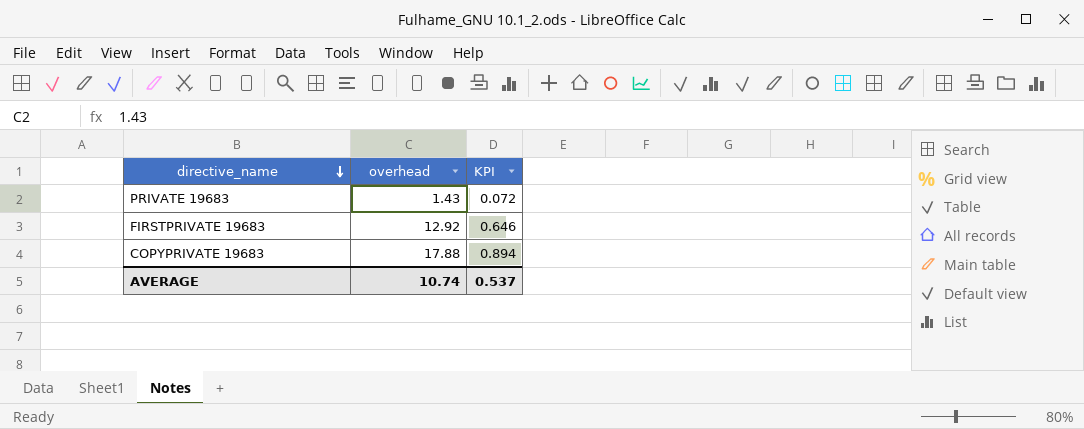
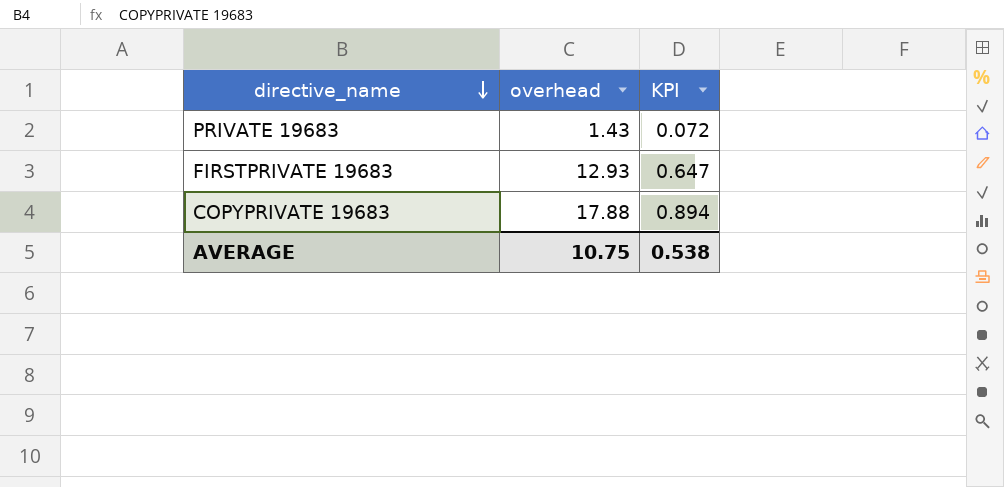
FIRSTPRIVATE 19683 | overhead: 12.92 -> 12.93
FIRSTPRIVATE 19683 | KPI: 0.646 -> 0.647
AVERAGE | overhead: 10.74 -> 10.75
AVERAGE | KPI: 0.537 -> 0.538

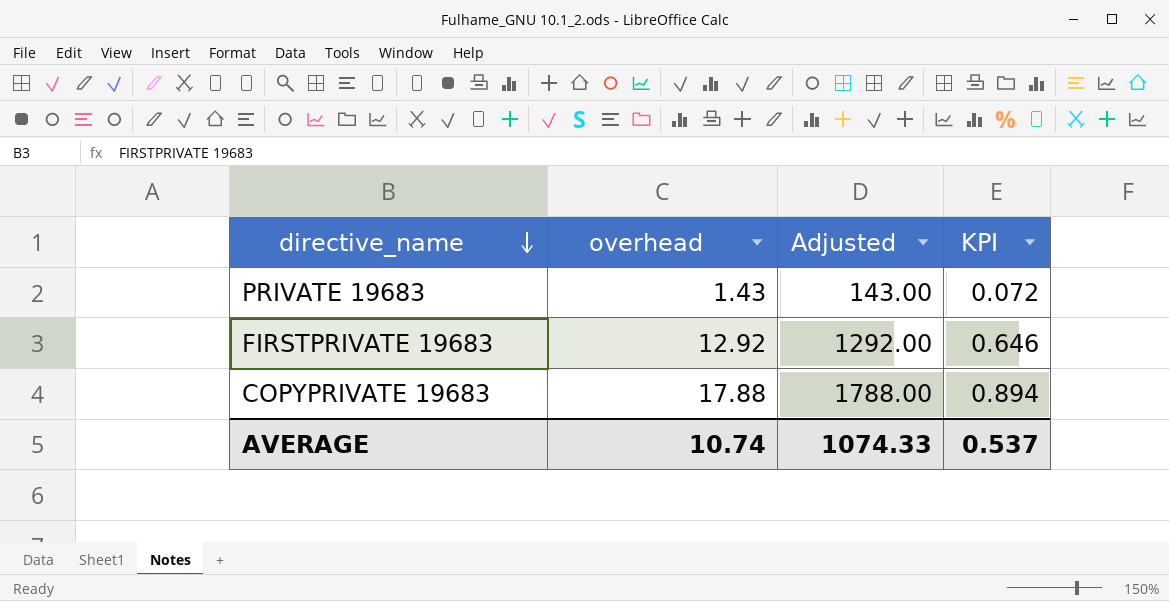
column Adjusted | formula: none -> [overhead] * 100
FIRSTPRIVATE 19683 | overhead: 12.93 -> 12.92
FIRSTPRIVATE 19683 | KPI: 0.647 -> 0.646
AVERAGE | overhead: 10.75 -> 10.74
AVERAGE | KPI: 0.538 -> 0.537

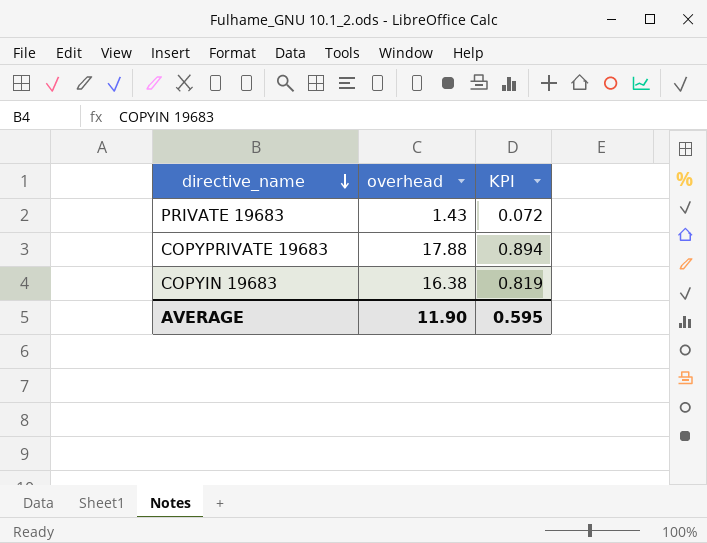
column Adjusted | formula: [overhead] * 100 -> none
row FIRSTPRIVATE 19683: 12.92 | 1292.00 | 0.646 -> none
row COPYIN 19683: none -> 16.38 | 0.819
AVERAGE | overhead: 10.74 -> 11.90
AVERAGE | KPI: 0.537 -> 0.595

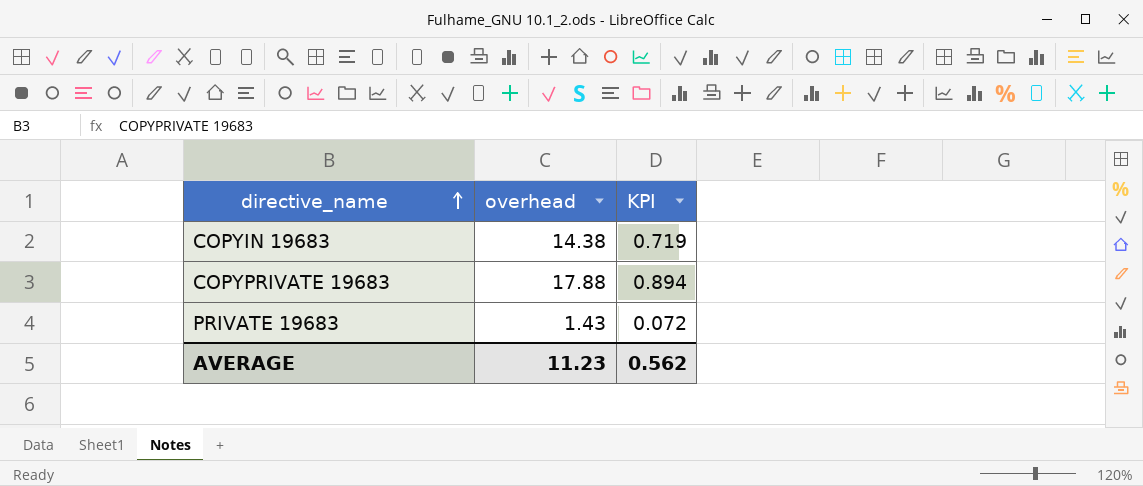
row order: directive_name descending -> directive_name ascending
COPYIN 19683 | overhead: 16.38 -> 14.38
COPYIN 19683 | KPI: 0.819 -> 0.719
AVERAGE | overhead: 11.90 -> 11.23
AVERAGE | KPI: 0.595 -> 0.562

